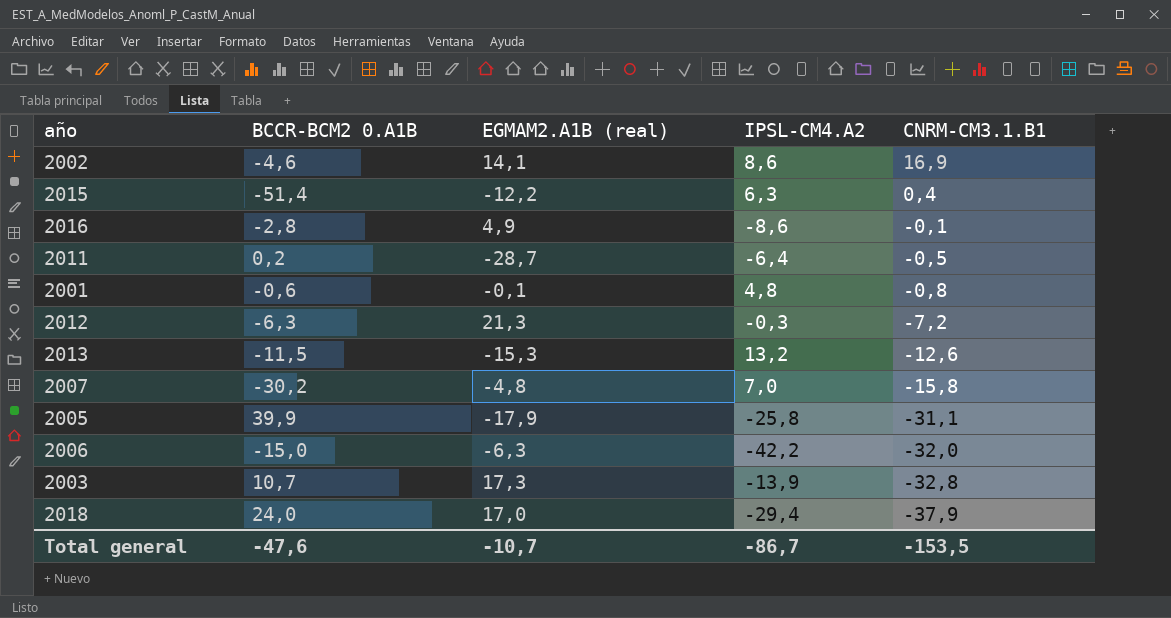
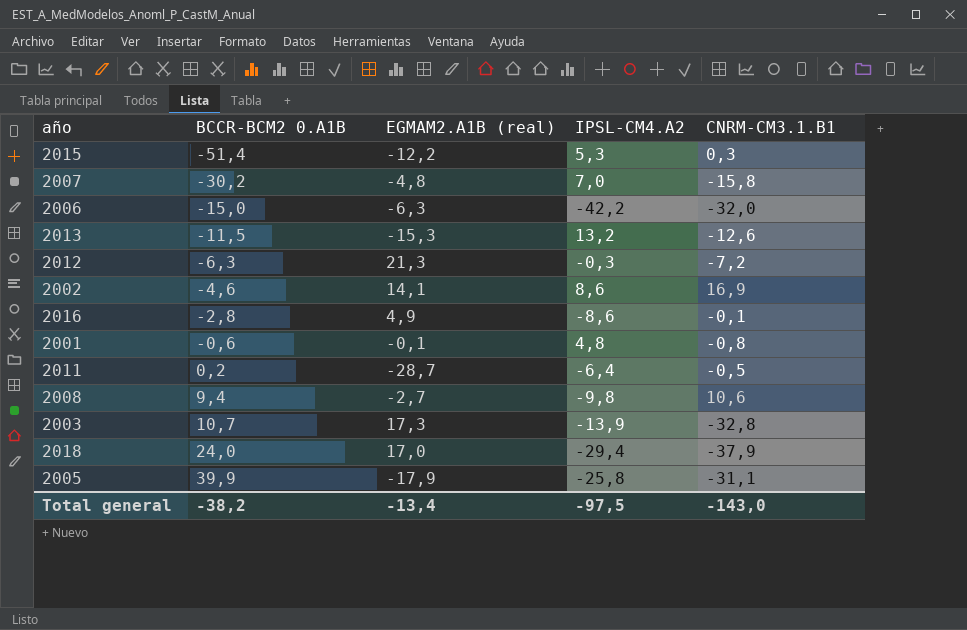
row order: CNRM-CM3.1.B1 descending -> BCCR-BCM2 0.A1B ascending
2015 | IPSL-CM4.A2: 6,3 -> 5,3
2015 | CNRM-CM3.1.B1: 0,4 -> 0,3
row 2008: none -> 9,4 | -2,7 | -9,8 | 10,6
Total general | BCCR-BCM2 0.A1B: -47,6 -> -38,2
Total general | EGMAM2.A1B (real): -10,7 -> -13,4
Total general | IPSL-CM4.A2: -86,7 -> -97,5
Total general | CNRM-CM3.1.B1: -153,5 -> -143,0

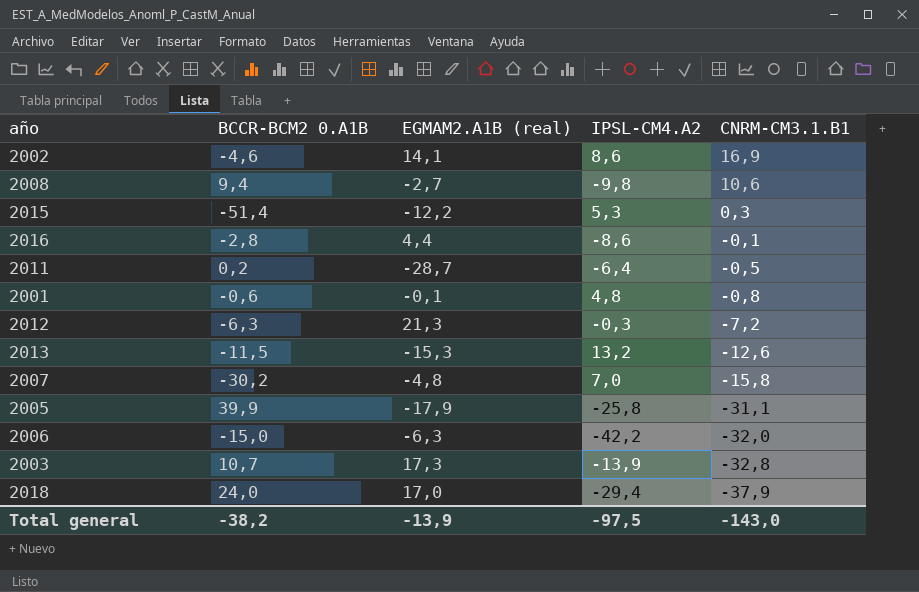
row order: BCCR-BCM2 0.A1B ascending -> CNRM-CM3.1.B1 descending
2016 | EGMAM2.A1B (real): 4,9 -> 4,4
Total general | EGMAM2.A1B (real): -13,4 -> -13,9

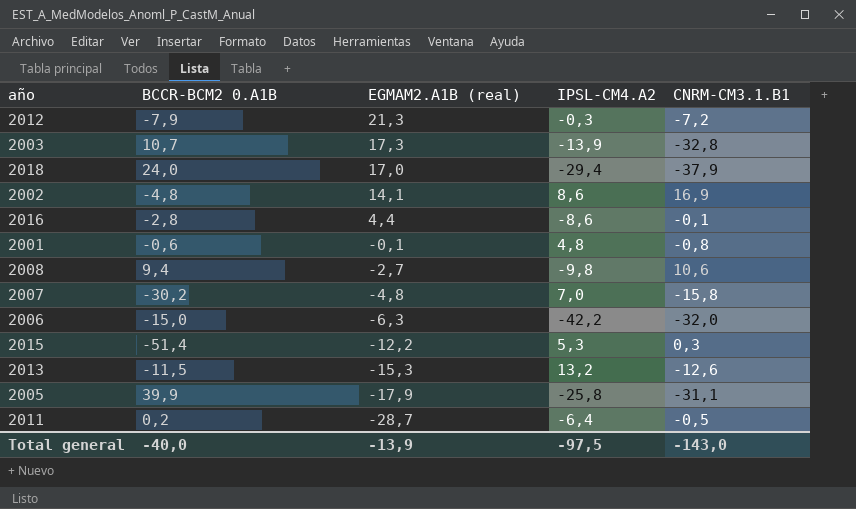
row order: CNRM-CM3.1.B1 descending -> EGMAM2.A1B (real) descending
2012 | BCCR-BCM2 0.A1B: -6,3 -> -7,9
2002 | BCCR-BCM2 0.A1B: -4,6 -> -4,8
Total general | BCCR-BCM2 0.A1B: -38,2 -> -40,0

